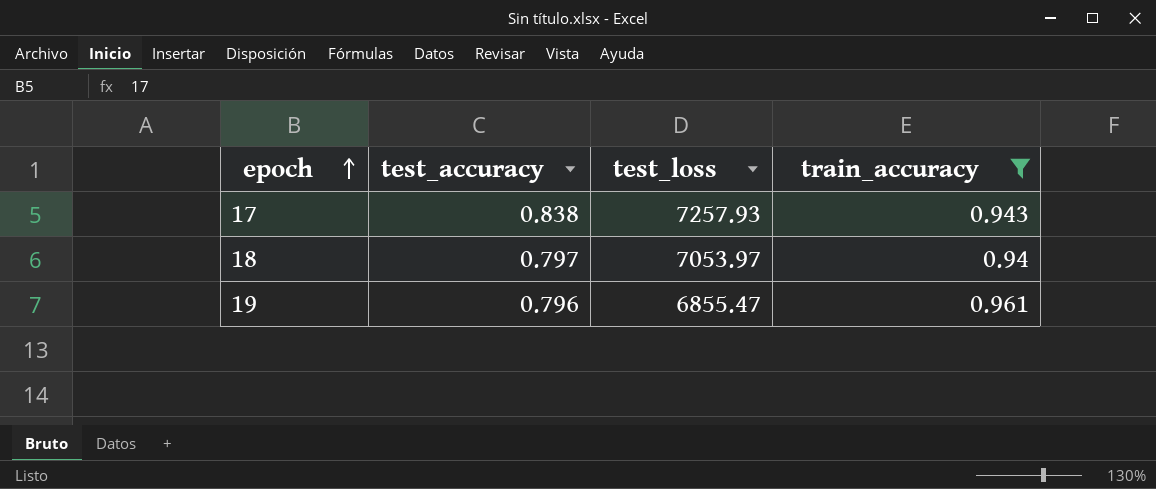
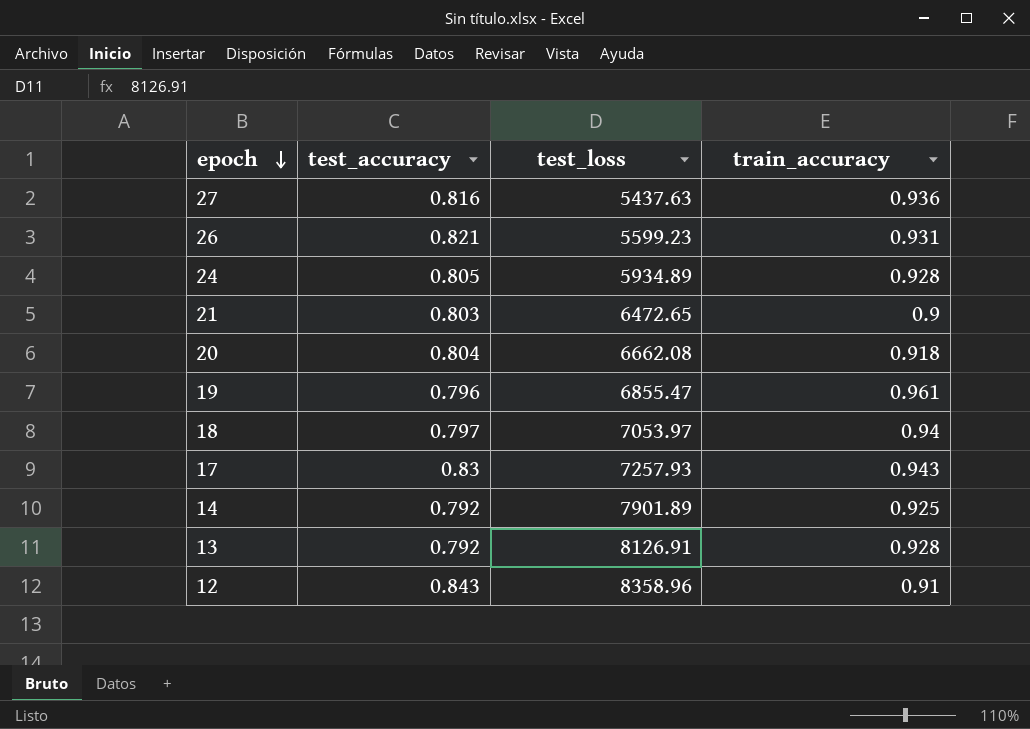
filter: train_accuracy >= 0.94 -> none
row order: epoch ascending -> epoch descending
17 | test_accuracy: 0.838 -> 0.83

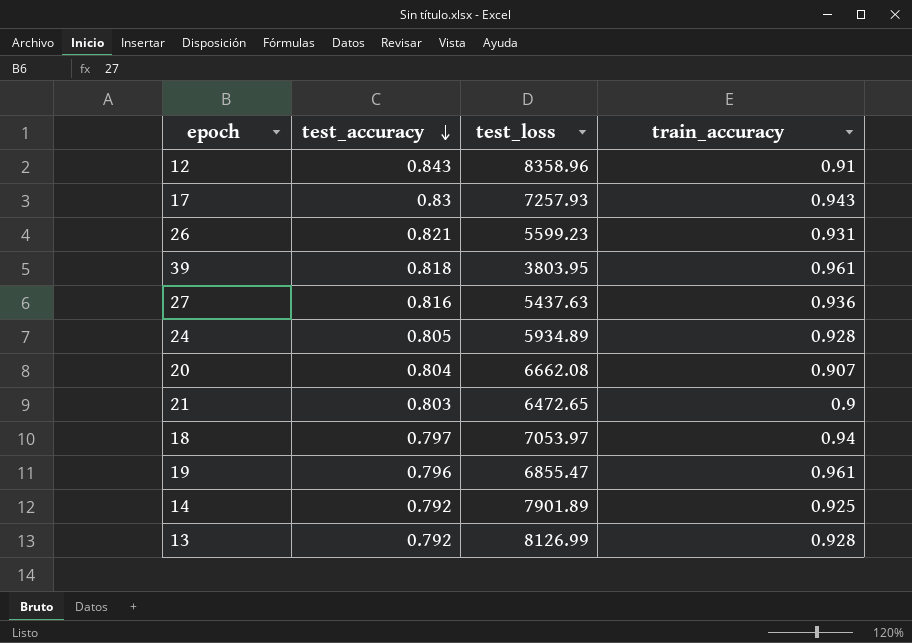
row order: epoch descending -> test_accuracy descending
row 39: none -> 0.818 | 3803.95 | 0.961
20 | train_accuracy: 0.918 -> 0.907
13 | test_loss: 8126.91 -> 8126.99

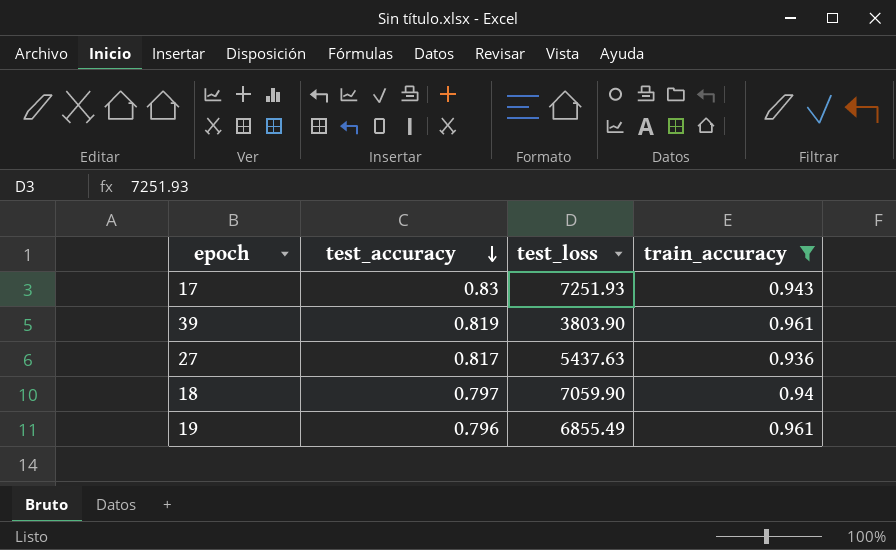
filter: none -> train_accuracy >= 0.936
17 | test_loss: 7257.93 -> 7251.93
39 | test_accuracy: 0.818 -> 0.819
39 | test_loss: 3803.95 -> 3803.90
27 | test_accuracy: 0.816 -> 0.817
18 | test_loss: 7053.97 -> 7059.90
19 | test_loss: 6855.47 -> 6855.49

